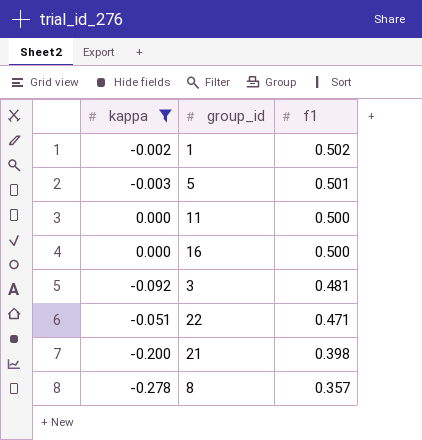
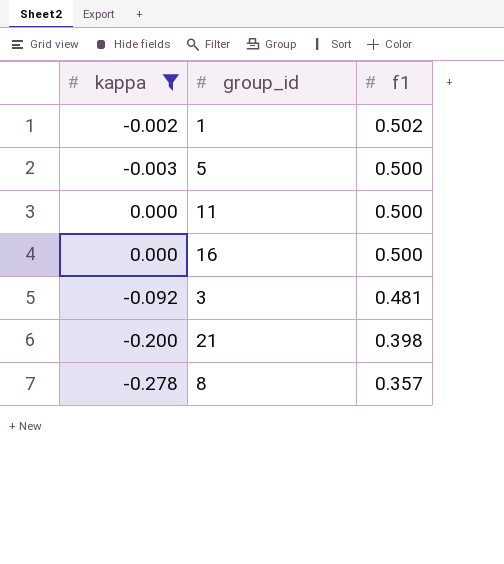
row 22: -0.051 | 0.471 -> none
5 | f1: 0.501 -> 0.500

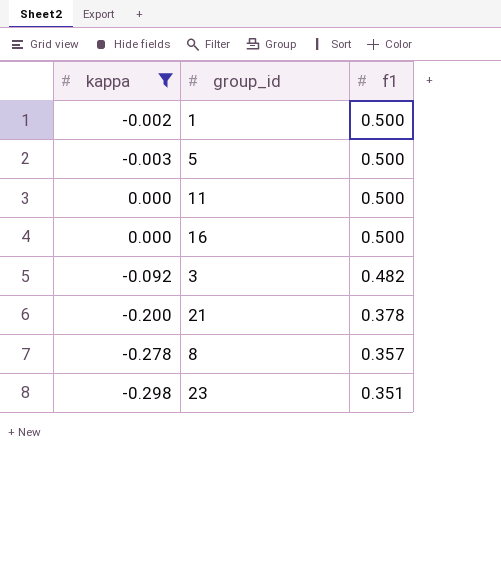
1 | f1: 0.502 -> 0.500
3 | f1: 0.481 -> 0.482
21 | f1: 0.398 -> 0.378
row 23: none -> -0.298 | 0.351

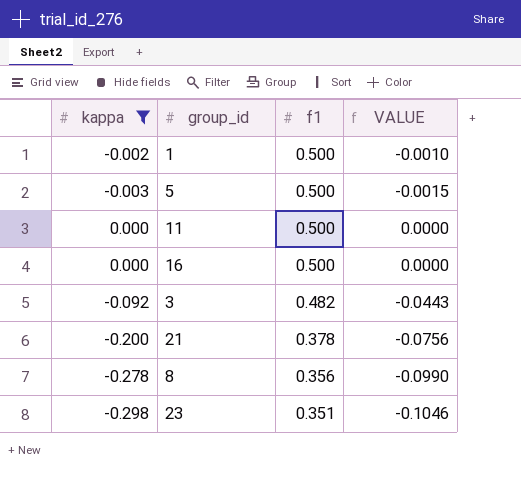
column VALUE | formula: none -> [kappa] * [f1]
8 | f1: 0.357 -> 0.356

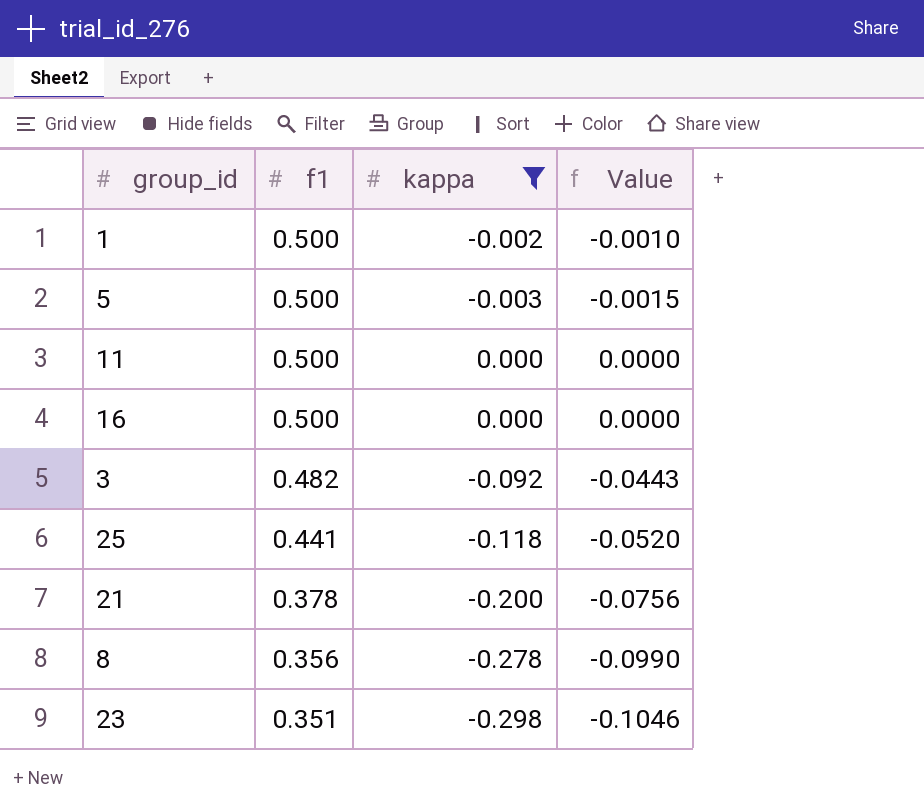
column kappa | position: 1 -> 3
column name: VALUE -> Value
row 25: none -> 0.441 | -0.118 | -0.0520

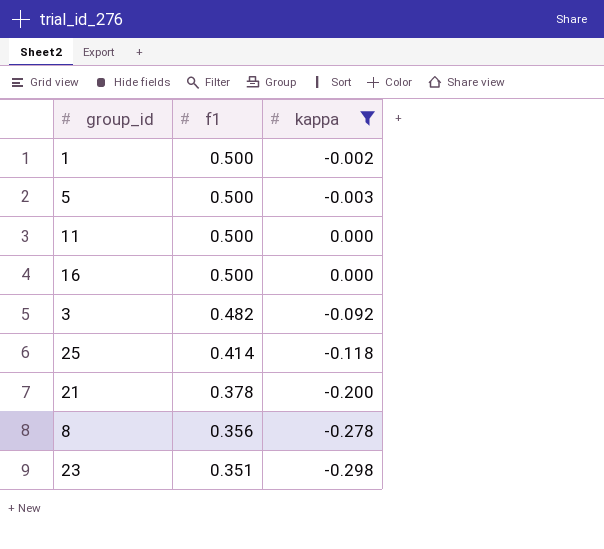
column Value | formula: [f1] * [kappa] -> none
25 | f1: 0.441 -> 0.414

